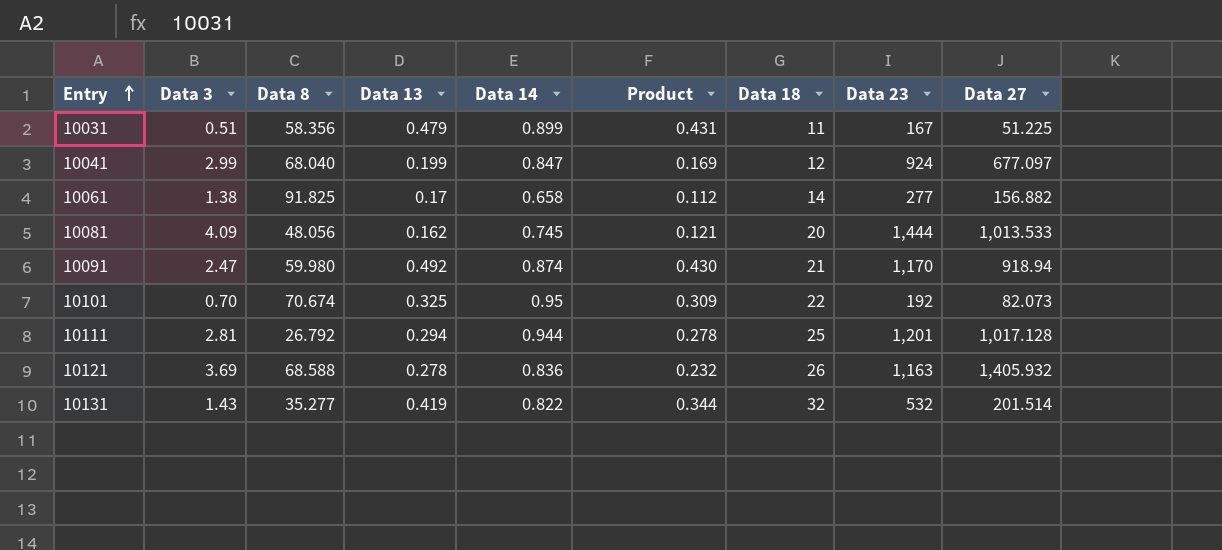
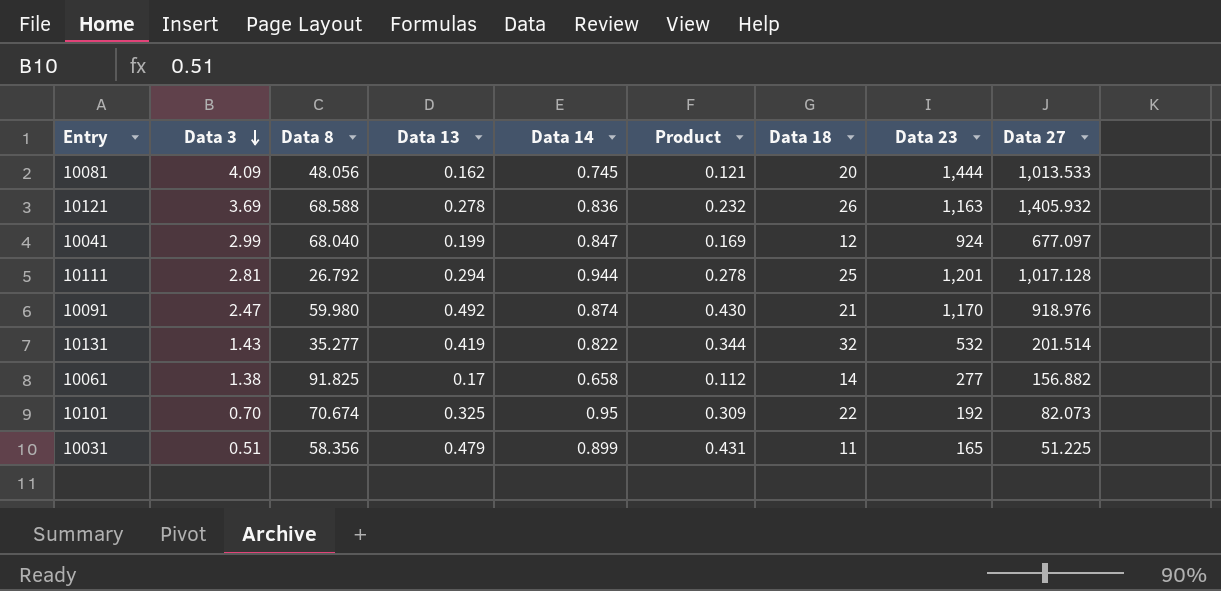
row order: Entry ascending -> Data 3 descending
10091 | Data 27: 918.94 -> 918.976
10031 | Data 23: 167 -> 165

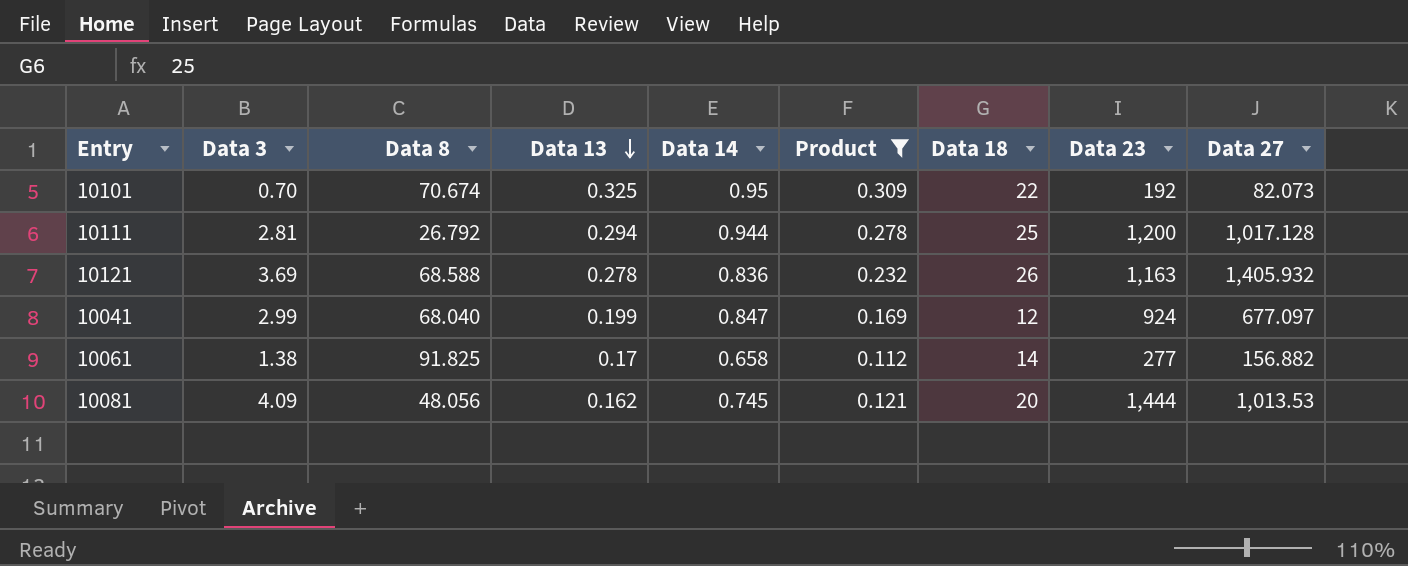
filter: none -> Product <= 0.309
row order: Data 3 descending -> Data 13 descending
10111 | Data 23: 1,201 -> 1,200
10081 | Data 27: 1,013.533 -> 1,013.53

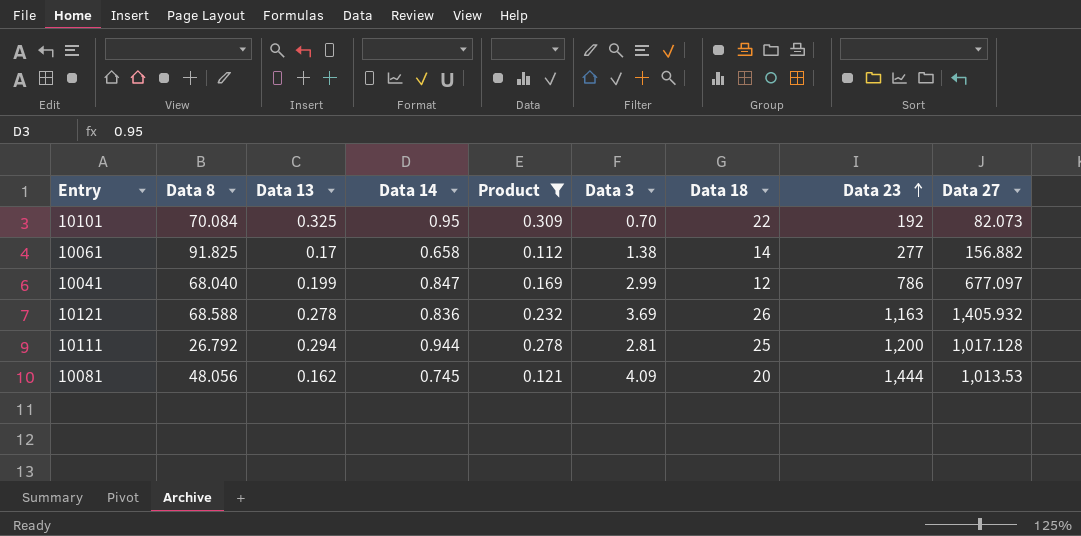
row order: Data 13 descending -> Data 23 ascending
column Data 3 | position: 2 -> 6
10101 | Data 8: 70.674 -> 70.084
10041 | Data 23: 924 -> 786

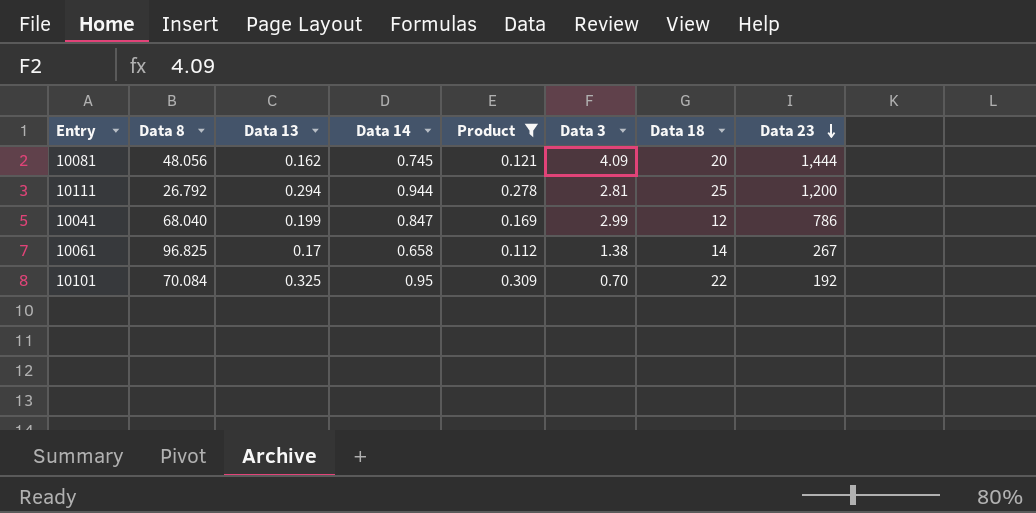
row order: Data 23 ascending -> Data 23 descending
column Data 27 | position: 9 -> none
row 10121: 68.588 | 0.278 | 0.836 | 0.232 | 3.69 | 26 | 1,163 | 1,405.932 -> none
10061 | Data 8: 91.825 -> 96.825
10061 | Data 23: 277 -> 267

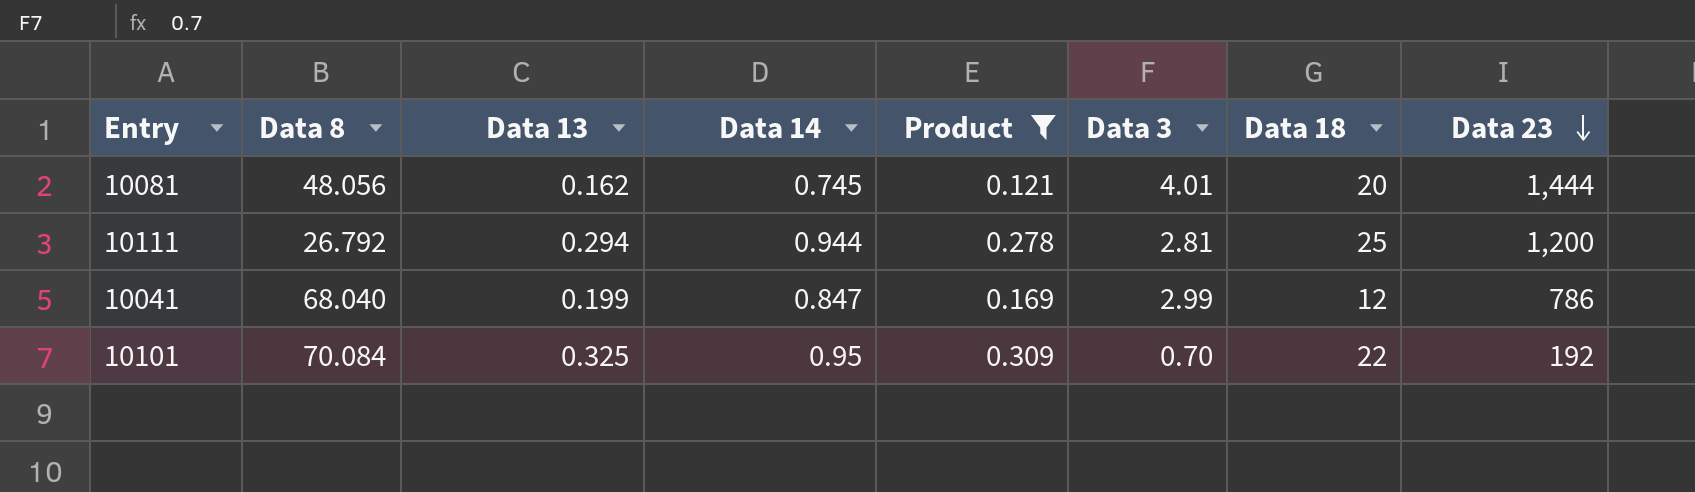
row 10061: 96.825 | 0.17 | 0.658 | 0.112 | 1.38 | 14 | 267 -> none
10081 | Data 3: 4.09 -> 4.01

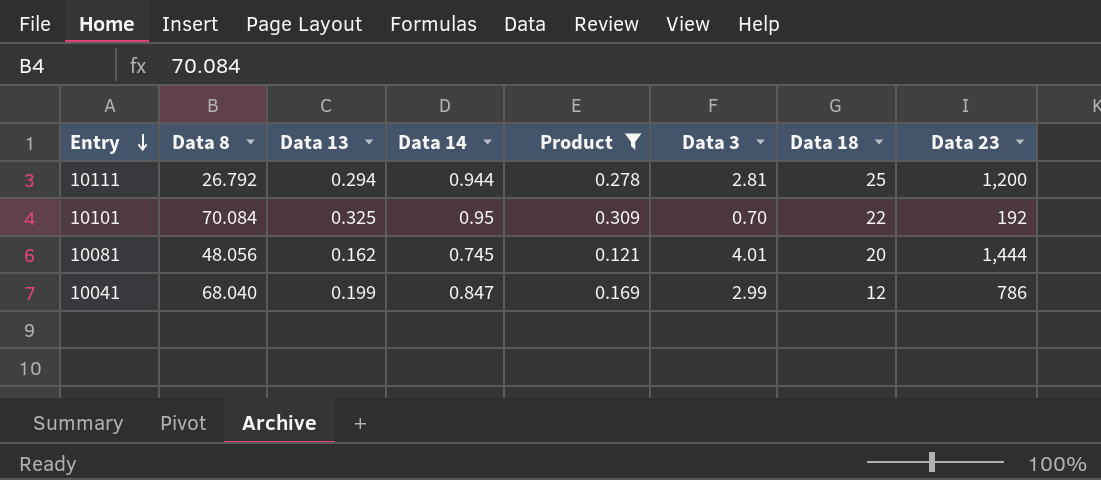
row order: Data 23 descending -> Entry descending

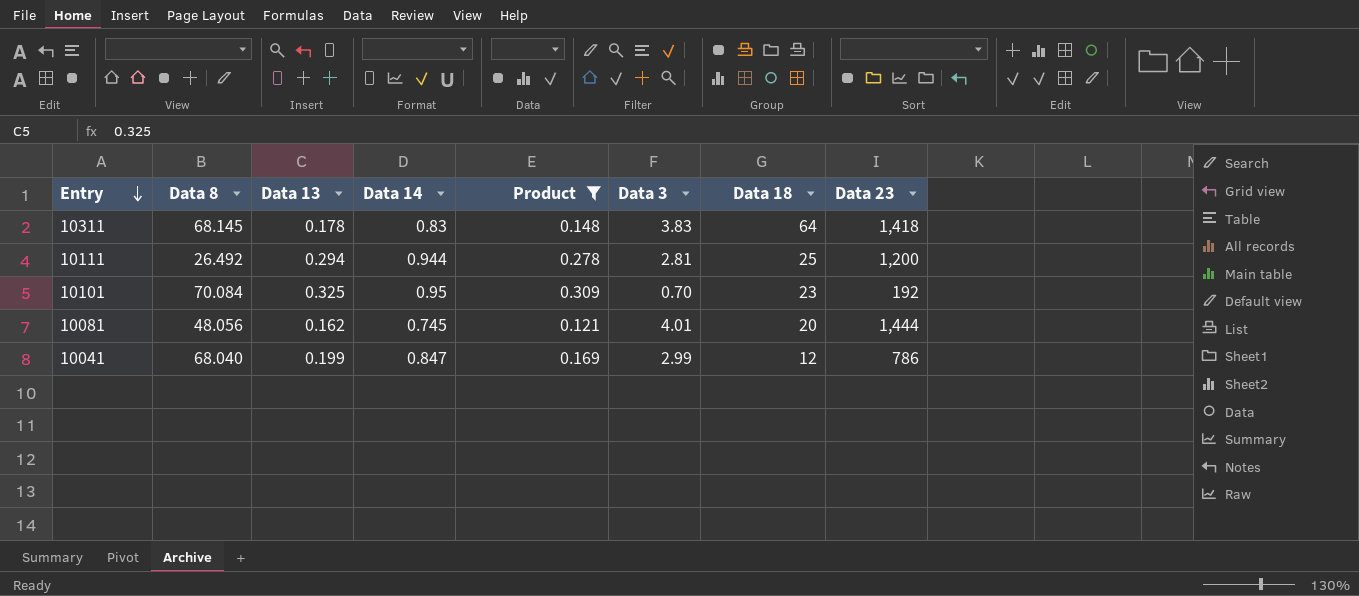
row 10311: none -> 68.145 | 0.178 | 0.83 | 0.148 | 3.83 | 64 | 1,418
10111 | Data 8: 26.792 -> 26.492
10101 | Data 18: 22 -> 23

